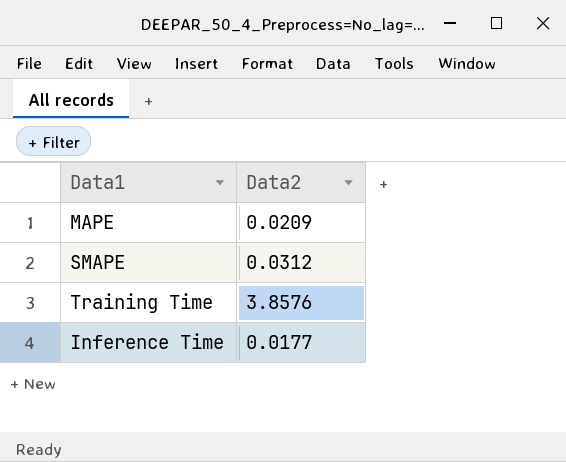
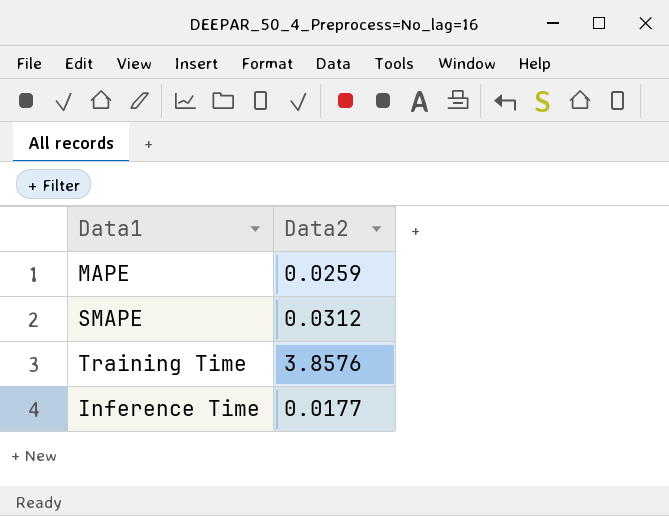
MAPE | Data2: 0.0209 -> 0.0259

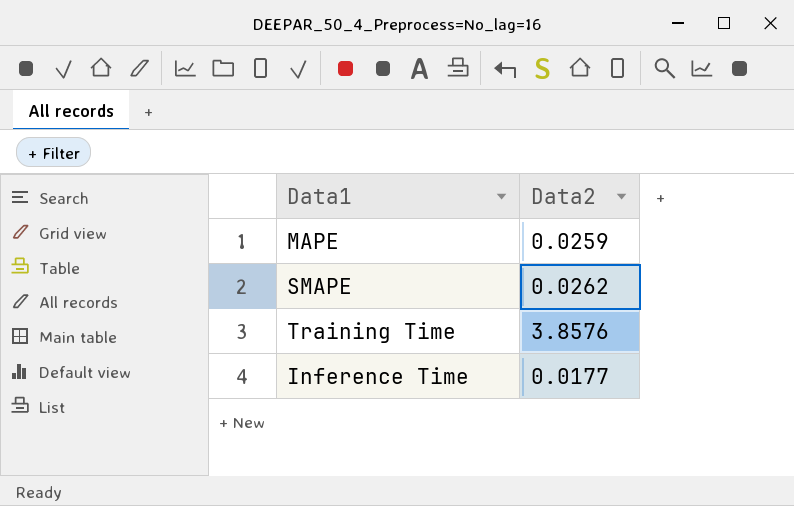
SMAPE | Data2: 0.0312 -> 0.0262

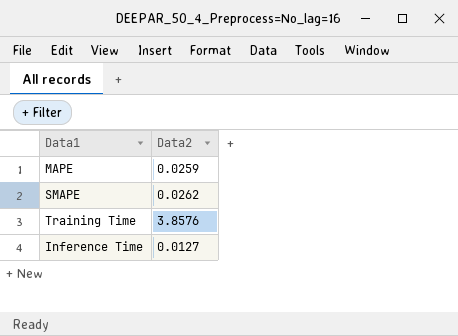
Inference Time | Data2: 0.0177 -> 0.0127

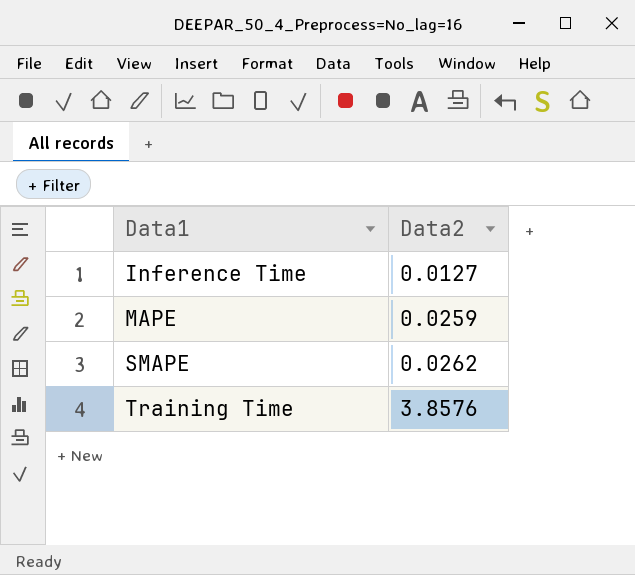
row order: none -> Data1 ascending

